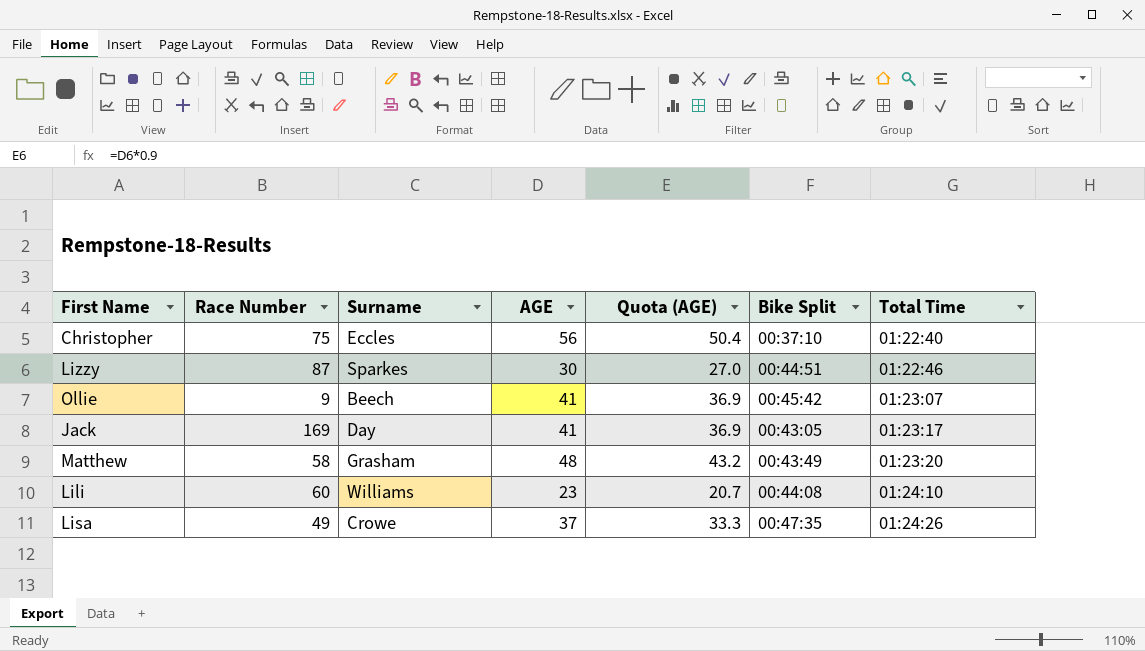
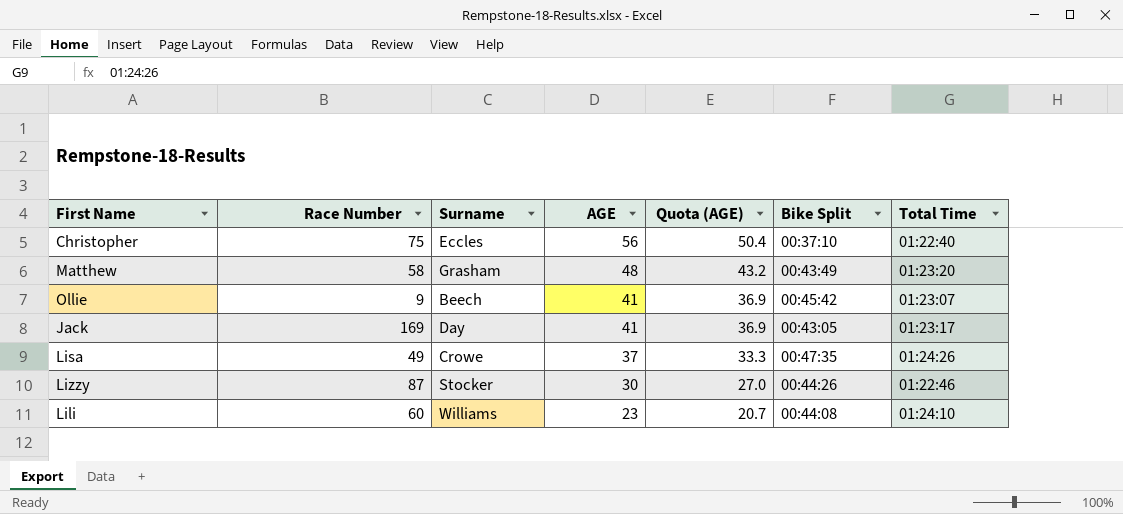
row order: Total Time ascending -> AGE descending
Lizzy | Surname: Sparkes -> Stocker
Lizzy | Bike Split: 00:44:51 -> 00:44:26

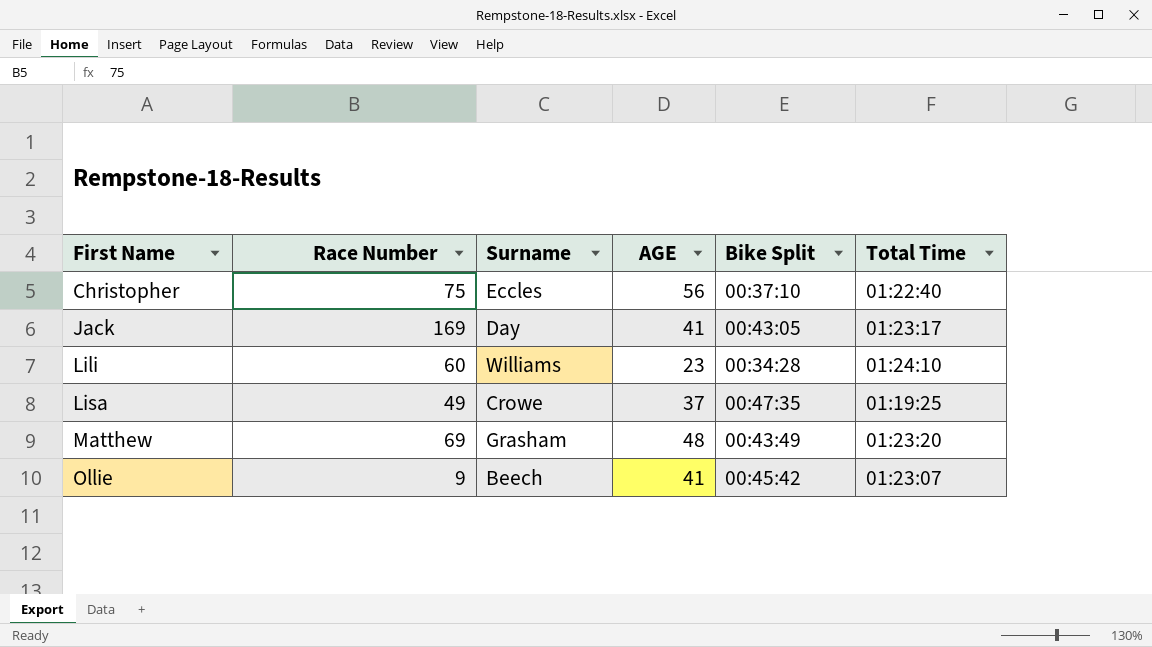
row order: AGE descending -> First Name ascending
column Quota (AGE) | formula: [AGE] * 0.9 -> none
row Lizzy: 87 | Stocker | 30 | 27.0 | 00:44:26 | 01:22:46 -> none
Lili | Bike Split: 00:44:08 -> 00:34:28
Lisa | Total Time: 01:24:26 -> 01:19:25
Matthew | Race Number: 58 -> 69

